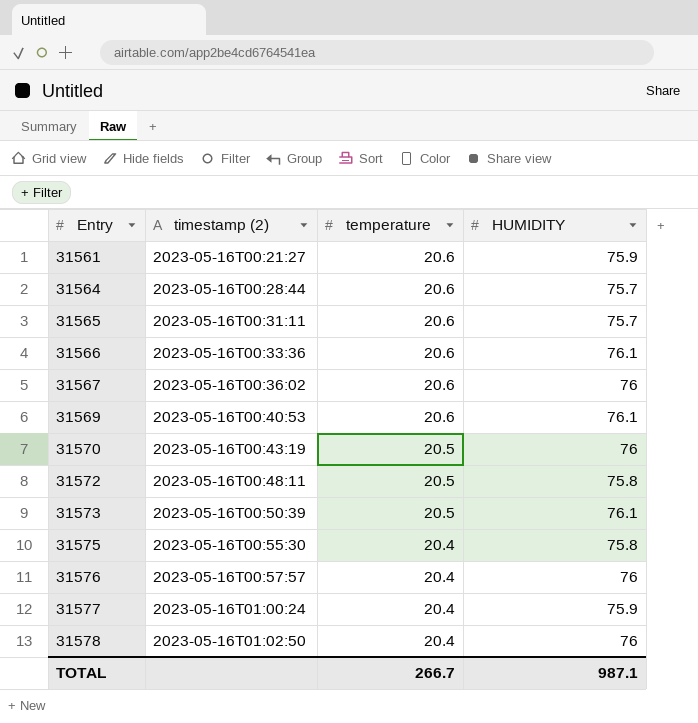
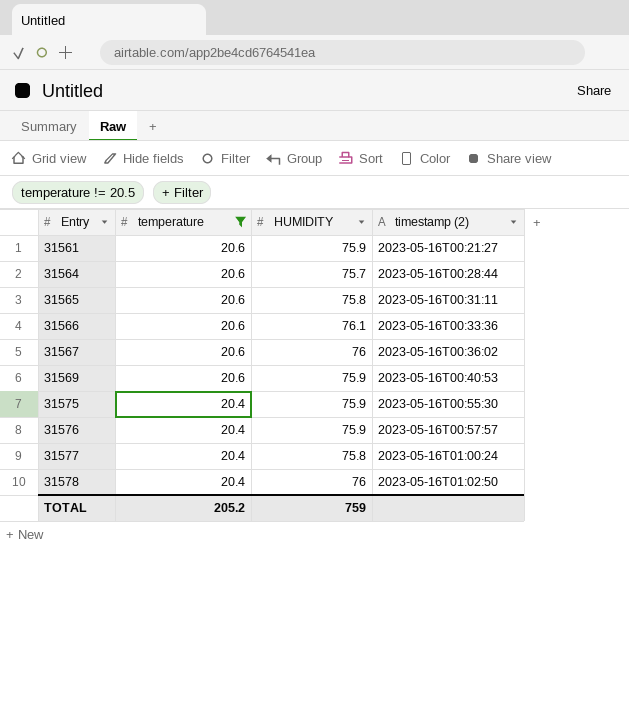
filter: none -> temperature != 20.5
column timestamp (2) | position: 2 -> 4
31565 | HUMIDITY: 75.7 -> 75.8
31569 | HUMIDITY: 76.1 -> 75.9
31575 | HUMIDITY: 75.8 -> 75.9
31576 | HUMIDITY: 76 -> 75.9
31577 | HUMIDITY: 75.9 -> 75.8
TOTAL | temperature: 266.7 -> 205.2
TOTAL | HUMIDITY: 987.1 -> 759

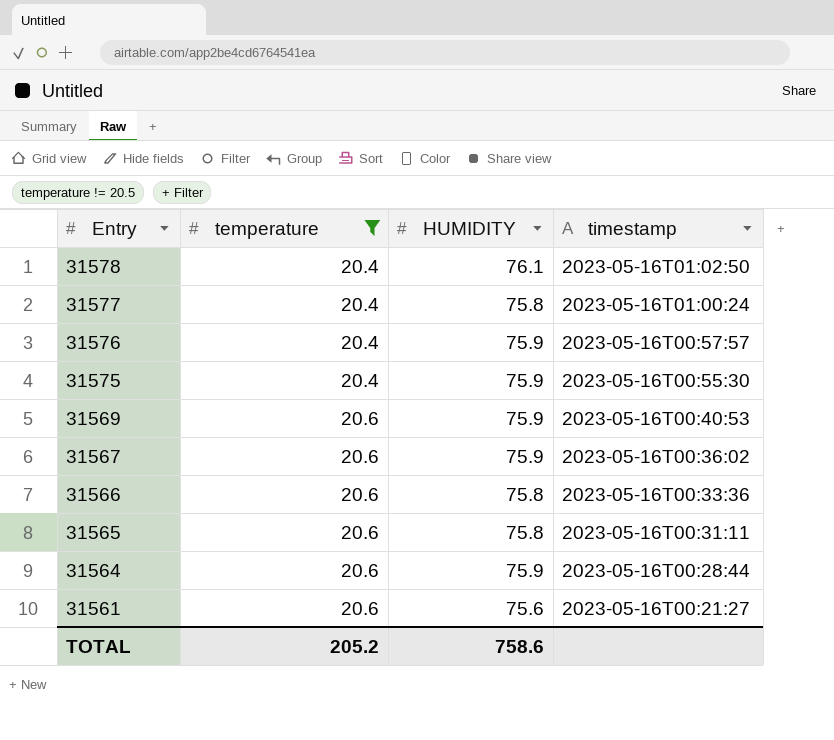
row order: Entry ascending -> Entry descending
column name: timestamp (2) -> timestamp
31578 | HUMIDITY: 76 -> 76.1
31567 | HUMIDITY: 76 -> 75.9
31566 | HUMIDITY: 76.1 -> 75.8
31564 | HUMIDITY: 75.7 -> 75.9
31561 | HUMIDITY: 75.9 -> 75.6
TOTAL | HUMIDITY: 759 -> 758.6

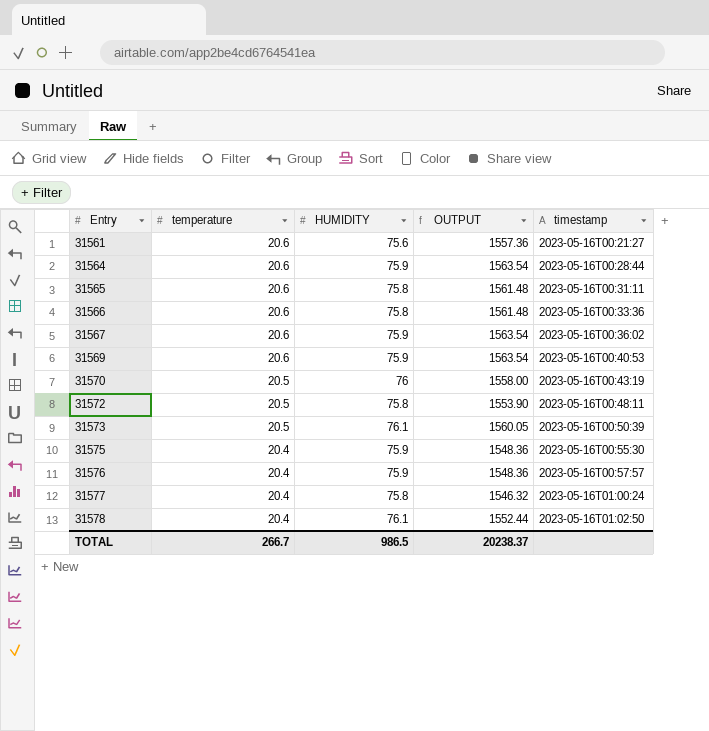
filter: temperature != 20.5 -> none
row order: Entry descending -> Entry ascending
column OUTPUT | formula: none -> [temperature] * [HUMIDITY]
TOTAL | temperature: 205.2 -> 266.7
TOTAL | HUMIDITY: 758.6 -> 986.5

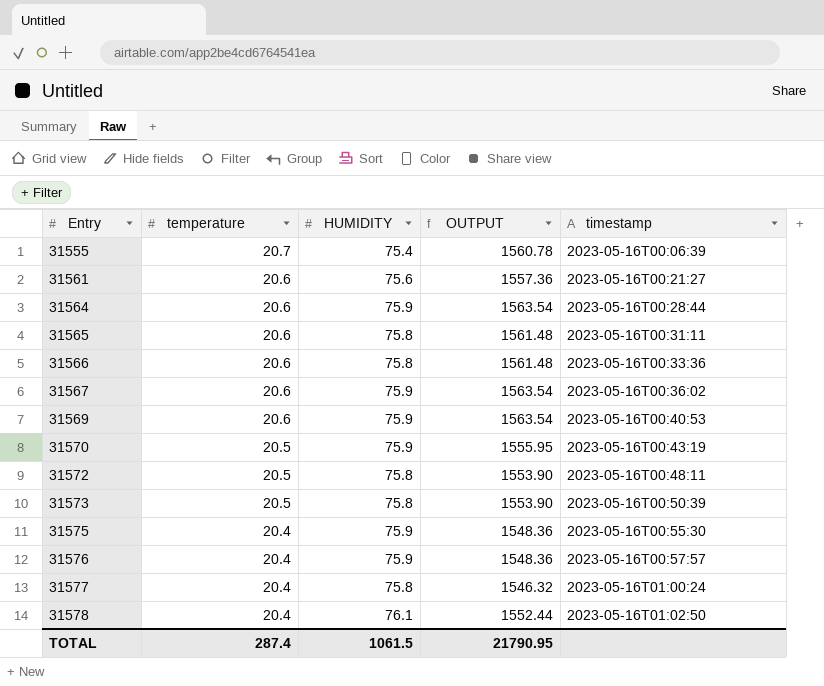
row 31555: none -> 20.7 | 75.4 | 1560.78 | 2023-05-16T00:06:39
31570 | HUMIDITY: 76 -> 75.9
31570 | OUTPUT: 1558.00 -> 1555.95
31573 | HUMIDITY: 76.1 -> 75.8
31573 | OUTPUT: 1560.05 -> 1553.90
TOTAL | temperature: 266.7 -> 287.4
TOTAL | HUMIDITY: 986.5 -> 1061.5
TOTAL | OUTPUT: 20238.37 -> 21790.95

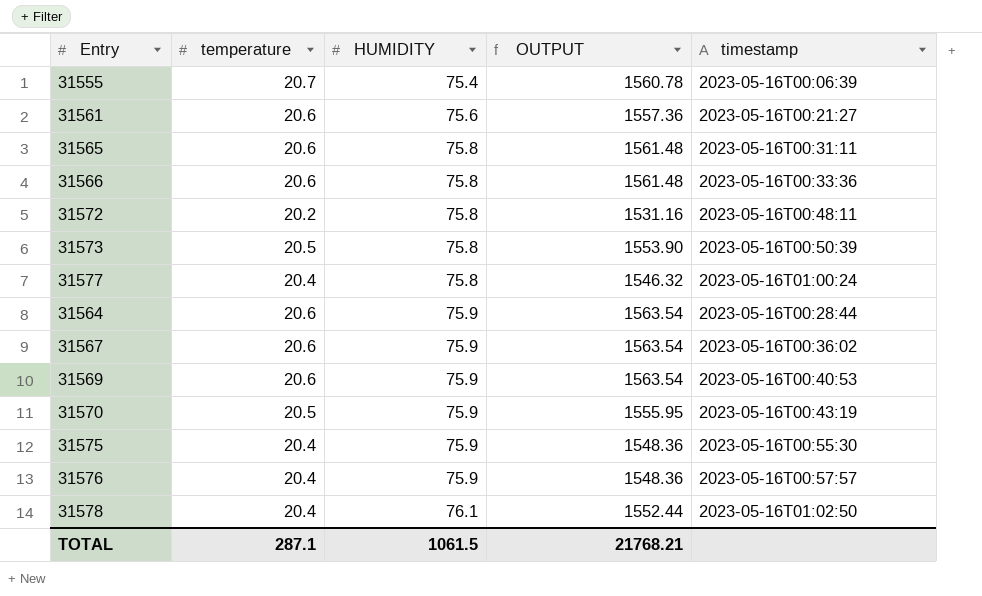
row order: Entry ascending -> HUMIDITY ascending
31572 | temperature: 20.5 -> 20.2
31572 | OUTPUT: 1553.90 -> 1531.16
TOTAL | temperature: 287.4 -> 287.1
TOTAL | OUTPUT: 21790.95 -> 21768.21

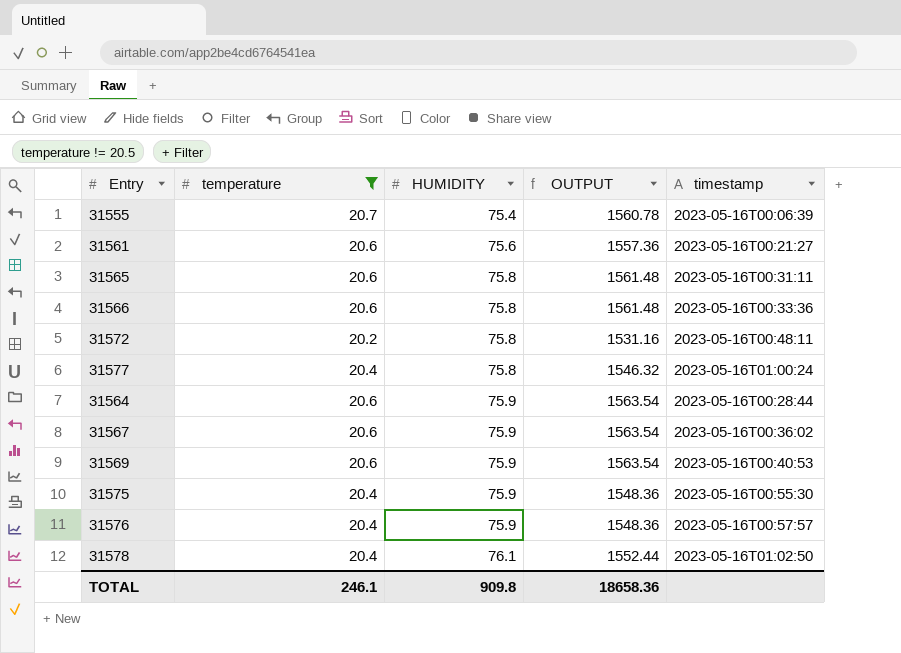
filter: none -> temperature != 20.5
TOTAL | temperature: 287.1 -> 246.1
TOTAL | HUMIDITY: 1061.5 -> 909.8
TOTAL | OUTPUT: 21768.21 -> 18658.36

